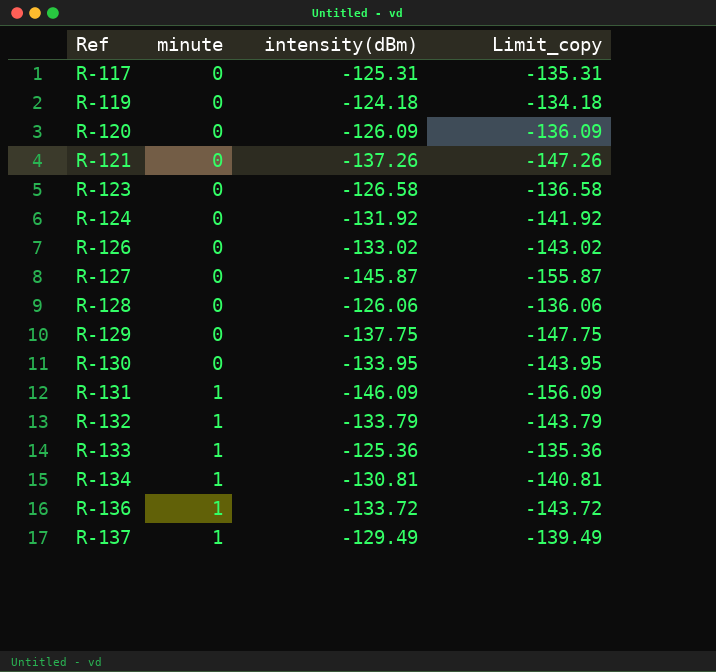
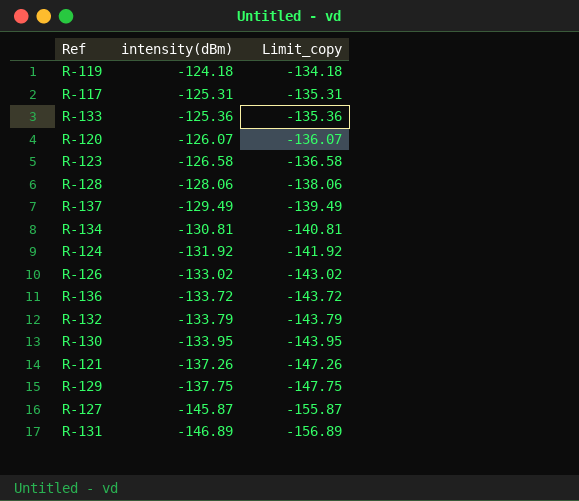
row order: Ref ascending -> intensity(dBm) descending
column minute | position: 2 -> none
R-120 | intensity(dBm): -126.09 -> -126.07
R-120 | Limit_copy: -136.09 -> -136.07
R-128 | intensity(dBm): -126.06 -> -128.06
R-128 | Limit_copy: -136.06 -> -138.06
R-131 | intensity(dBm): -146.09 -> -146.89
R-131 | Limit_copy: -156.09 -> -156.89

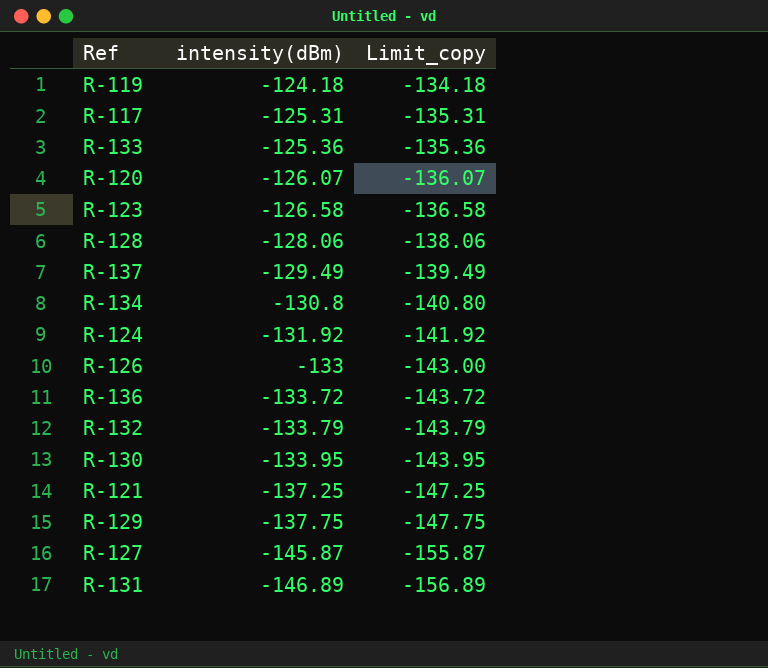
R-134 | intensity(dBm): -130.81 -> -130.8
R-134 | Limit_copy: -140.81 -> -140.80
R-126 | intensity(dBm): -133.02 -> -133
R-126 | Limit_copy: -143.02 -> -143.00
R-121 | intensity(dBm): -137.26 -> -137.25
R-121 | Limit_copy: -147.26 -> -147.25

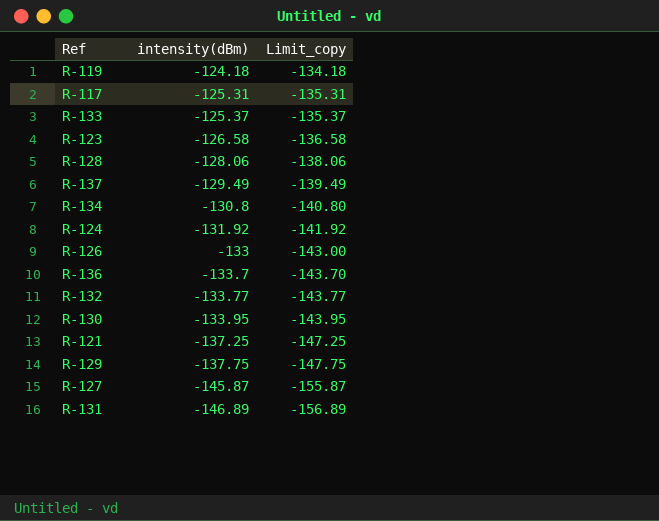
row R-120: -126.07 | -136.07 -> none
R-133 | intensity(dBm): -125.36 -> -125.37
R-133 | Limit_copy: -135.36 -> -135.37
R-136 | intensity(dBm): -133.72 -> -133.7
R-136 | Limit_copy: -143.72 -> -143.70
R-132 | intensity(dBm): -133.79 -> -133.77
R-132 | Limit_copy: -143.79 -> -143.77

